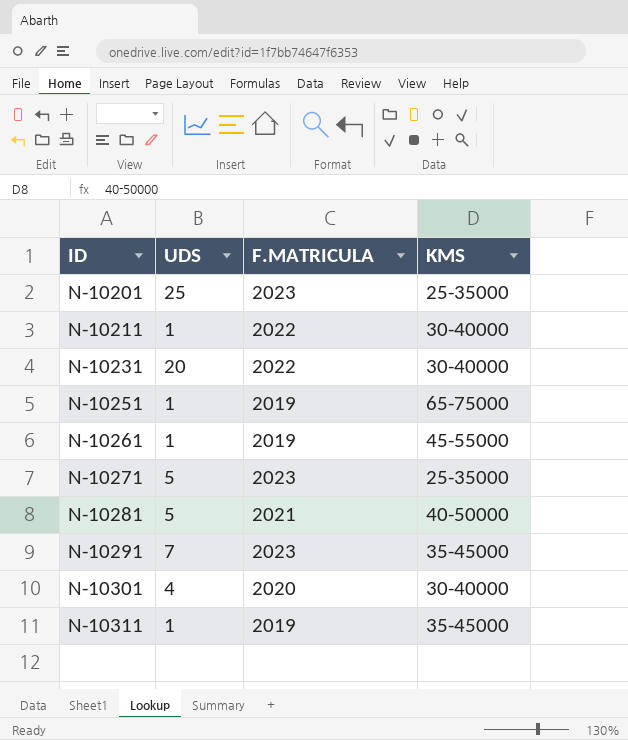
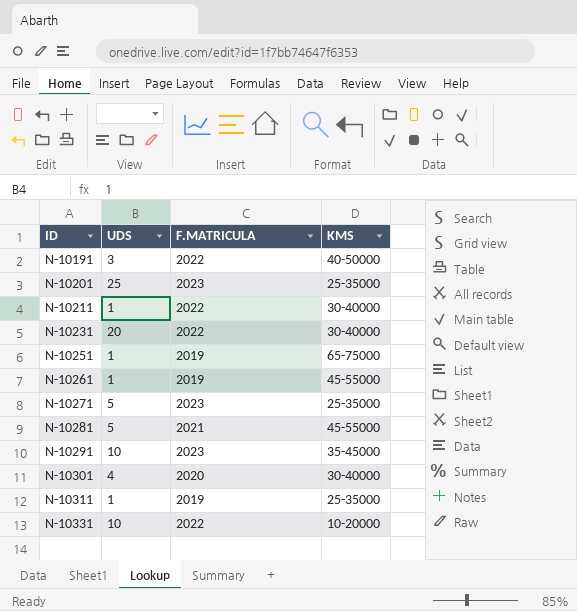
row N-10191: none -> 3 | 2022 | 40-50000
N-10281 | KMS: 40-50000 -> 45-55000
N-10291 | UDS: 7 -> 10
N-10311 | KMS: 35-45000 -> 25-35000
row N-10331: none -> 10 | 2022 | 10-20000

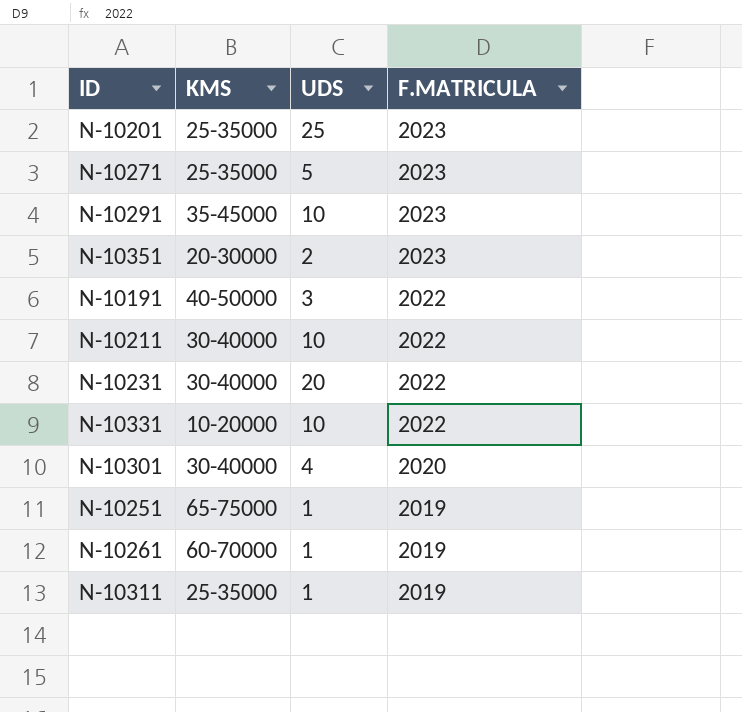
row order: ID ascending -> F.MATRICULA descending
column KMS | position: 4 -> 2
row N-10281: 5 | 2021 | 45-55000 -> none
row N-10351: none -> 20-30000 | 2 | 2023
N-10211 | UDS: 1 -> 10
N-10261 | KMS: 45-55000 -> 60-70000

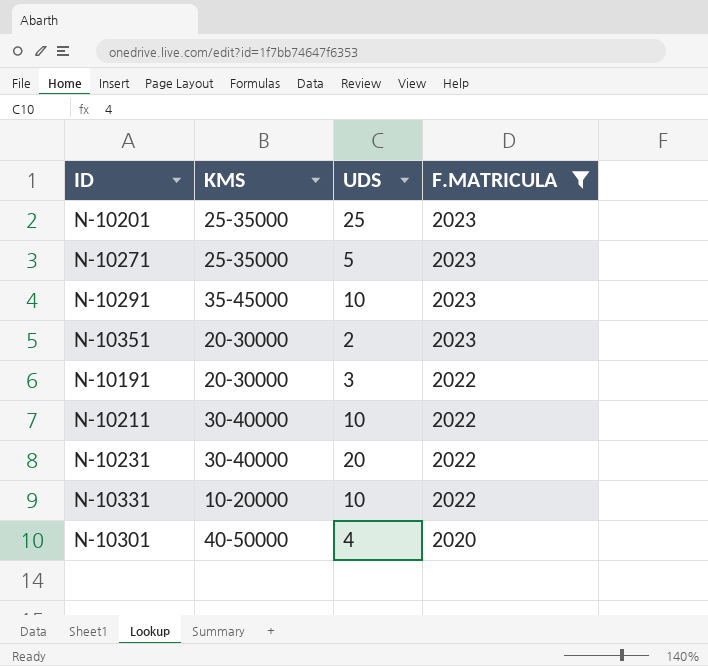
filter: none -> F.MATRICULA != 2019
N-10191 | KMS: 40-50000 -> 20-30000
N-10301 | KMS: 30-40000 -> 40-50000

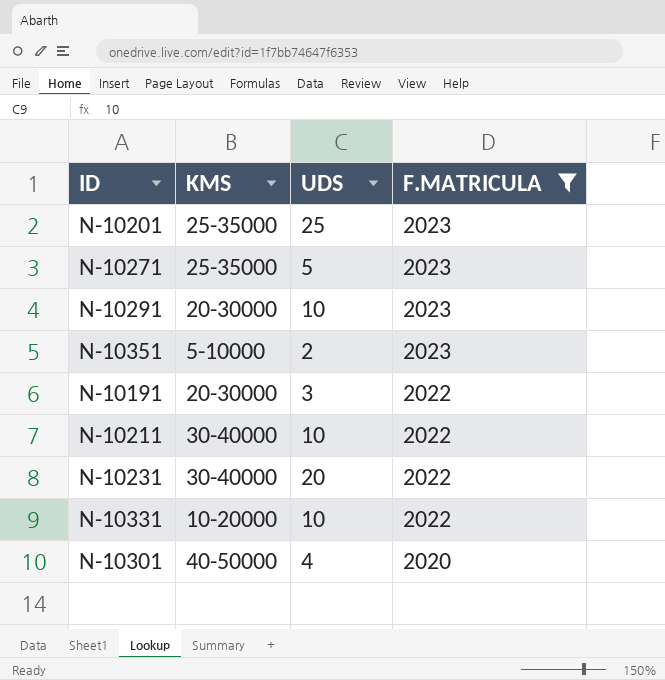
N-10291 | KMS: 35-45000 -> 20-30000
N-10351 | KMS: 20-30000 -> 5-10000

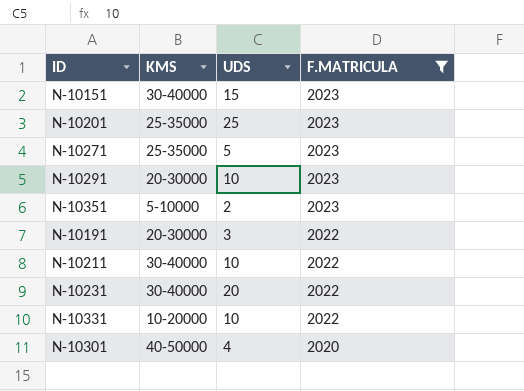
row N-10151: none -> 30-40000 | 15 | 2023

